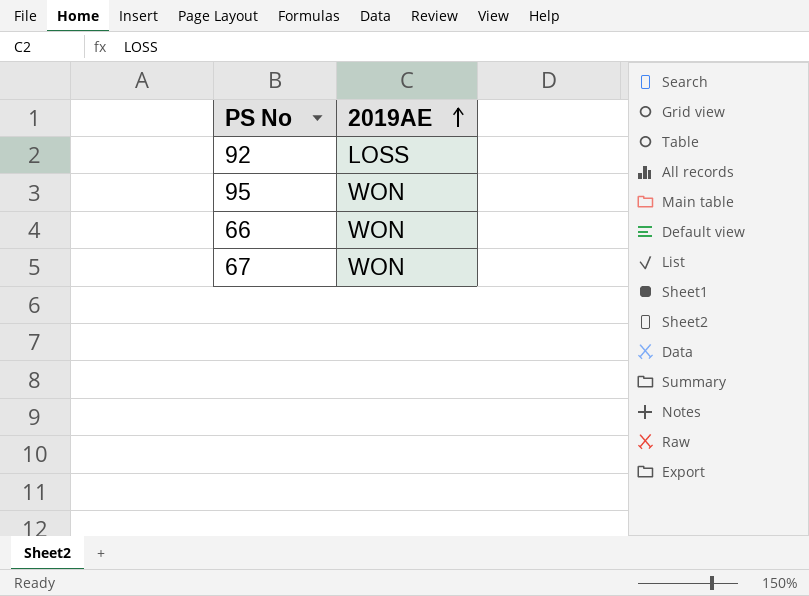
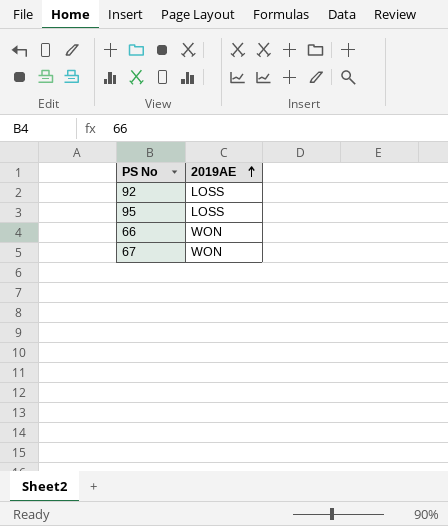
95 | 2019AE: WON -> LOSS

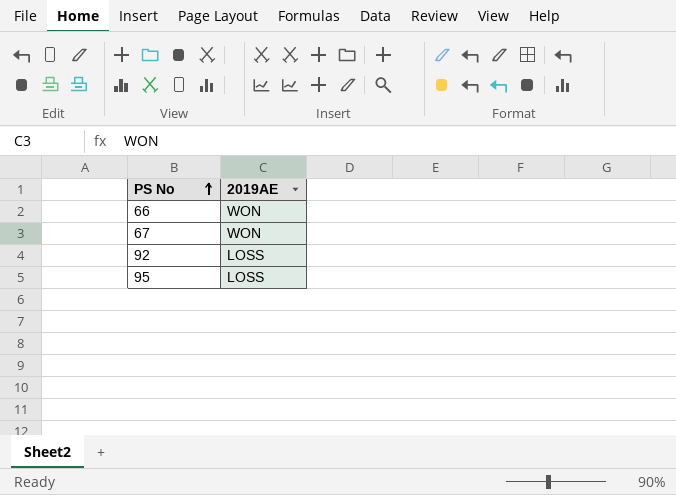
row order: 2019AE ascending -> PS No ascending

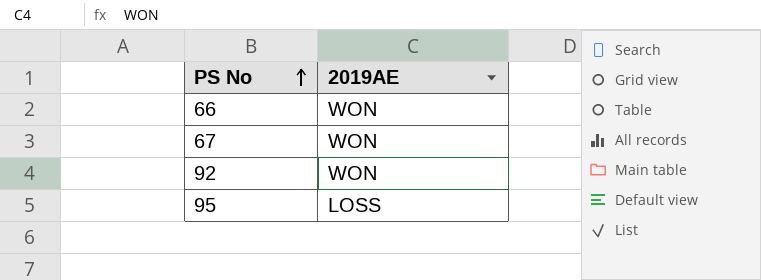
92 | 2019AE: LOSS -> WON

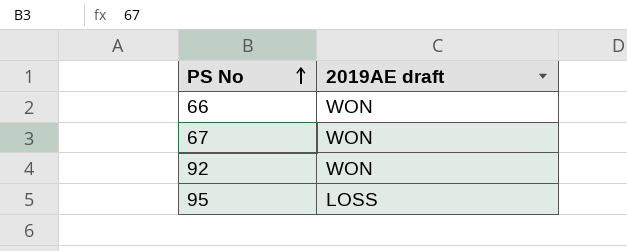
column name: 2019AE -> 2019AE draft

